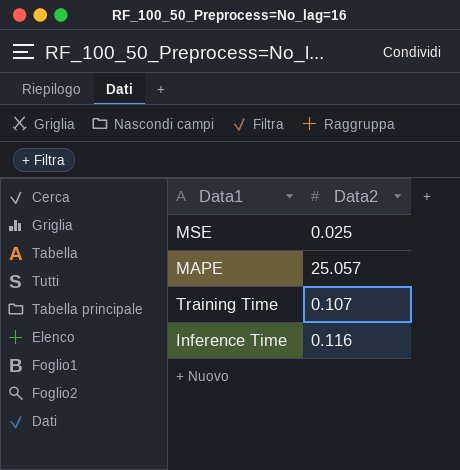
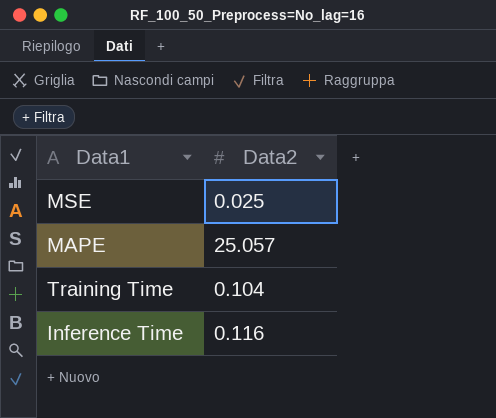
Training Time | Data2: 0.107 -> 0.104

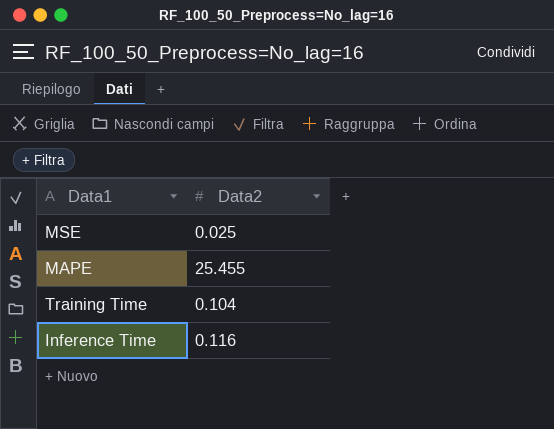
MAPE | Data2: 25.057 -> 25.455

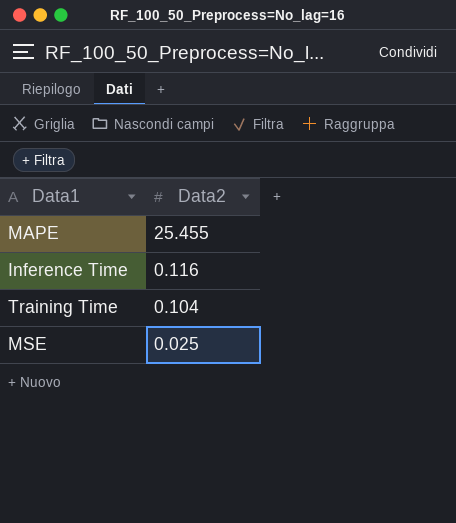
row order: none -> Data2 descending

